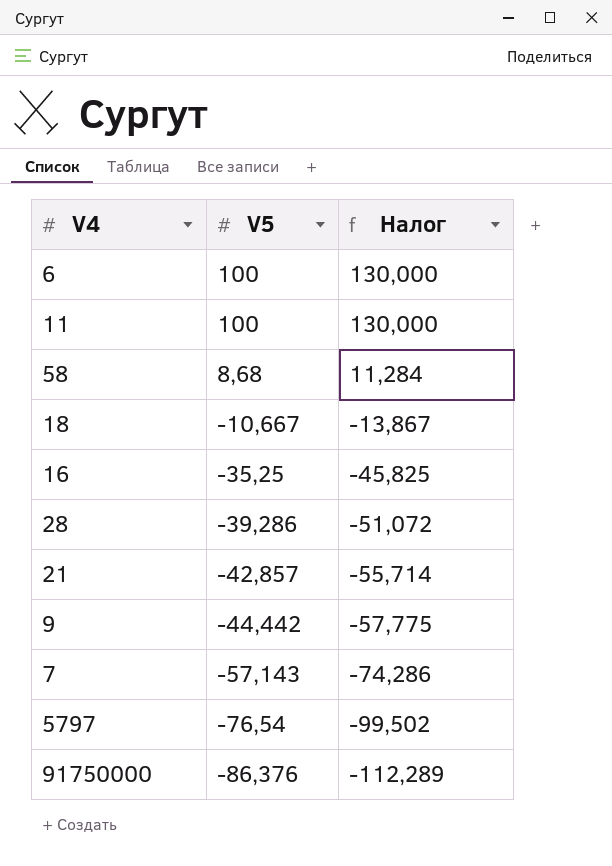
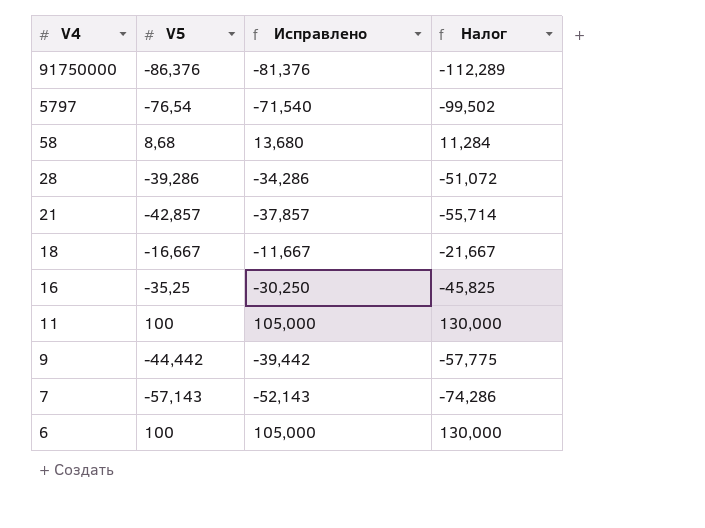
row order: V5 descending -> V4 descending
column Исправлено | formula: none -> [V5] + 5
18 | V5: -10,667 -> -16,667
18 | Налог: -13,867 -> -21,667

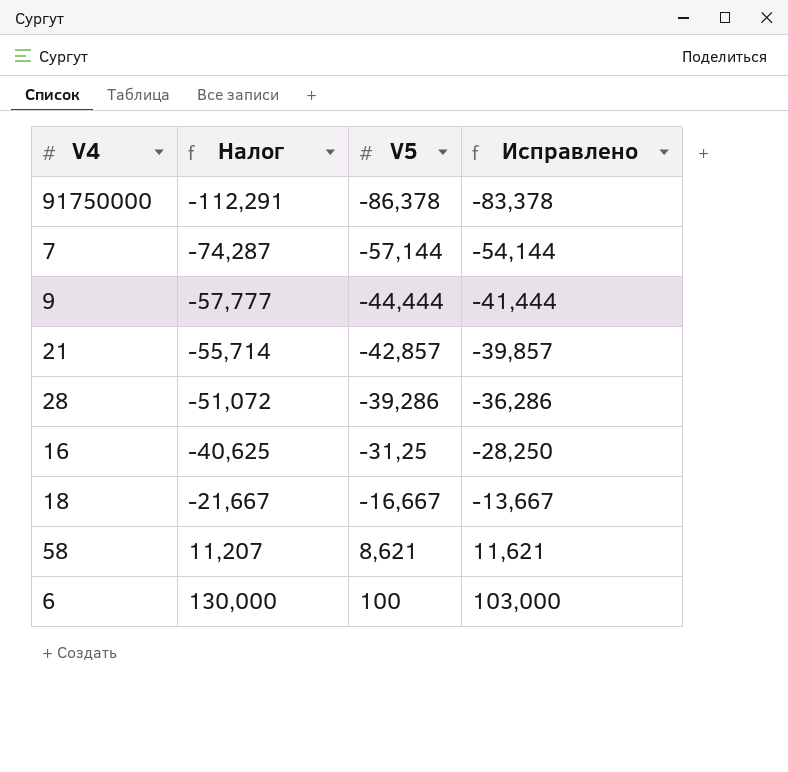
row order: V4 descending -> Налог ascending
column Налог | position: 4 -> 2
column Исправлено | formula: [V5] + 5 -> [V5] + 3
row 5797: -76,54 | -71,540 | -99,502 -> none
row 11: 100 | 105,000 | 130,000 -> none
91750000 | Налог: -112,289 -> -112,291
91750000 | V5: -86,376 -> -86,378
7 | Налог: -74,286 -> -74,287
7 | V5: -57,143 -> -57,144
9 | Налог: -57,775 -> -57,777
9 | V5: -44,442 -> -44,444
16 | Налог: -45,825 -> -40,625
16 | V5: -35,25 -> -31,25
58 | Налог: 11,284 -> 11,207
58 | V5: 8,68 -> 8,621

